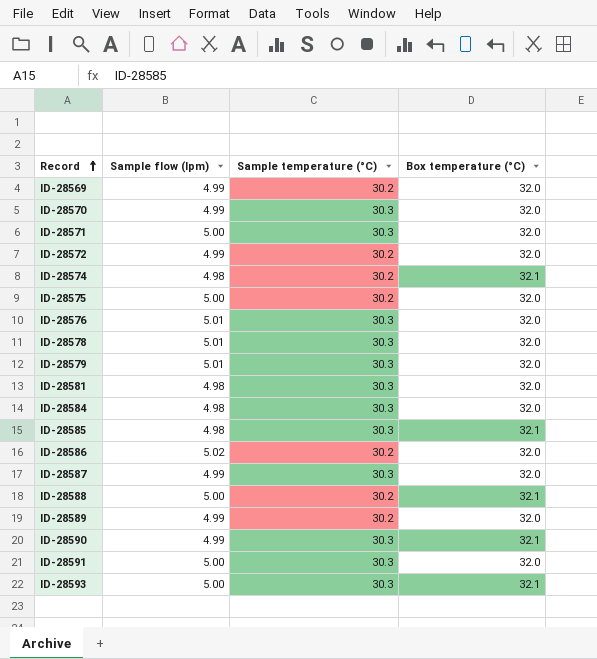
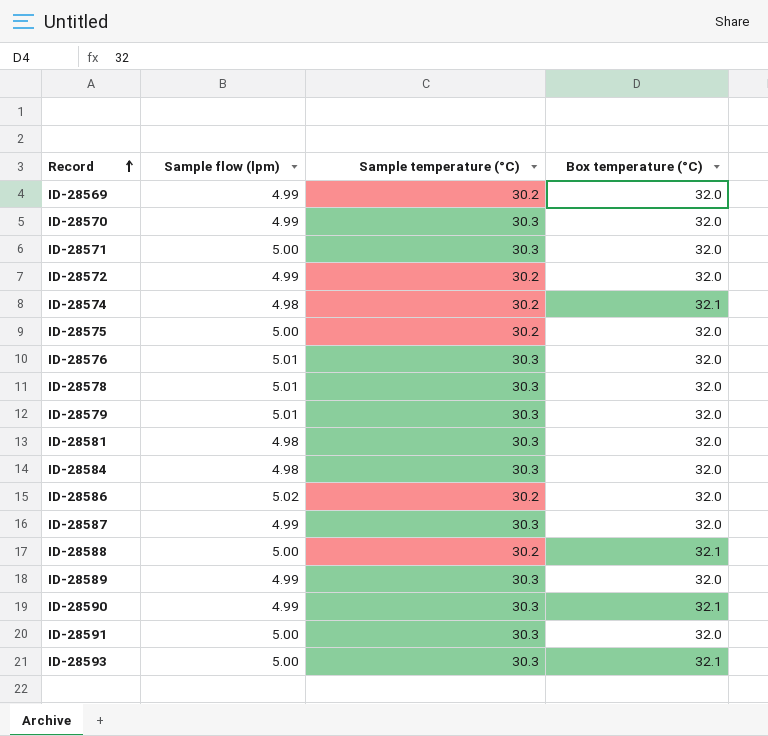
row ID-28585: 4.98 | 30.3 | 32.1 -> none
ID-28589 | Sample temperature (°C): 30.2 -> 30.3

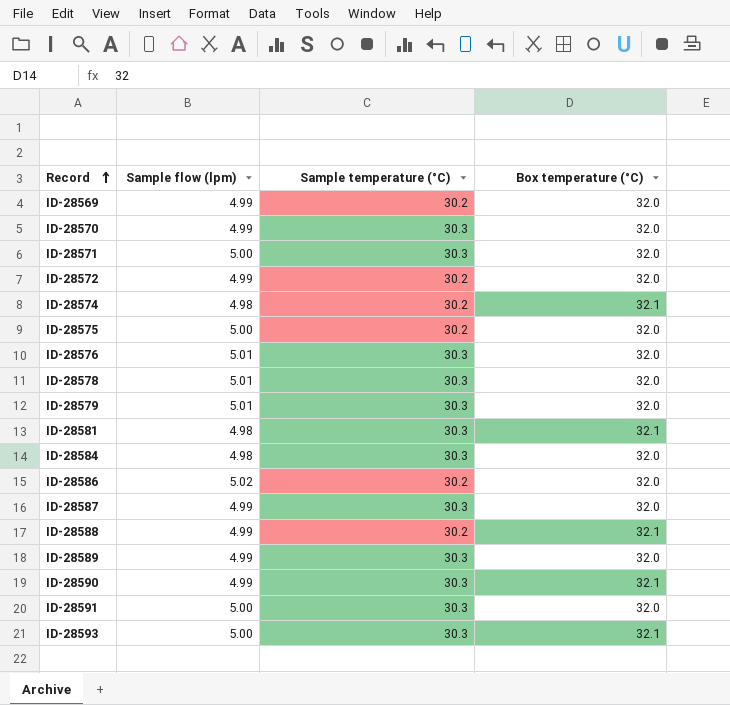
ID-28581 | Box temperature (°C): 32.0 -> 32.1
ID-28588 | Sample flow (lpm): 5.00 -> 4.99

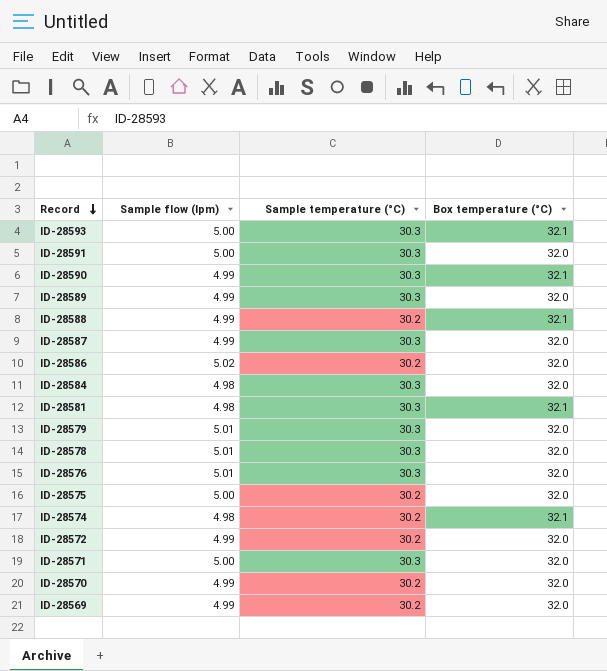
row order: Record ascending -> Record descending
ID-28570 | Sample temperature (°C): 30.3 -> 30.2

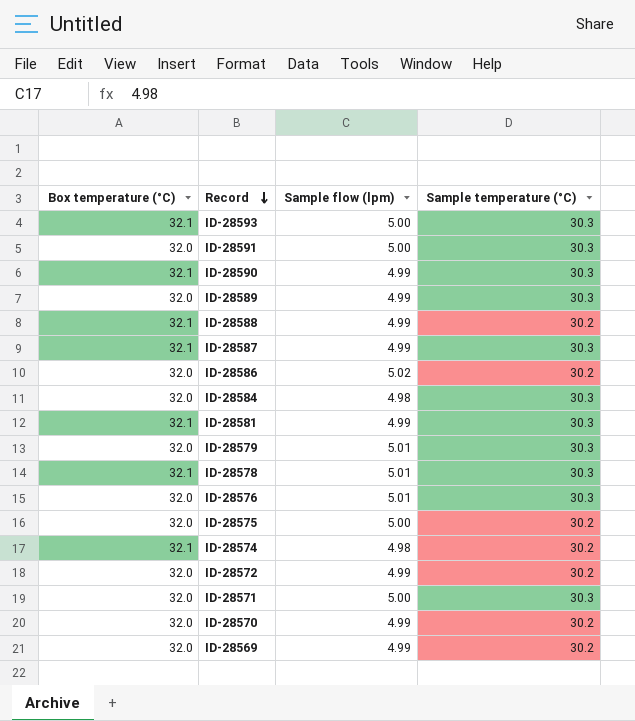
column Box temperature (°C) | position: 4 -> 1
ID-28587 | Box temperature (°C): 32.0 -> 32.1
ID-28581 | Sample flow (lpm): 4.98 -> 4.99
ID-28578 | Box temperature (°C): 32.0 -> 32.1

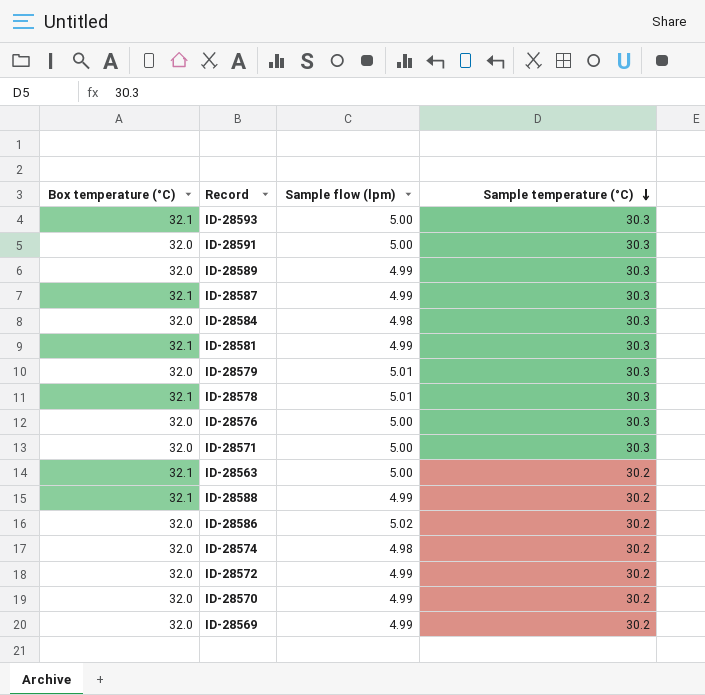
row order: Record descending -> Sample temperature (°C) descending
row ID-28590: 32.1 | 4.99 | 30.3 -> none
row ID-28575: 32.0 | 5.00 | 30.2 -> none
ID-28576 | Sample flow (lpm): 5.01 -> 5.00
row ID-28563: none -> 32.1 | 5.00 | 30.2
ID-28574 | Box temperature (°C): 32.1 -> 32.0

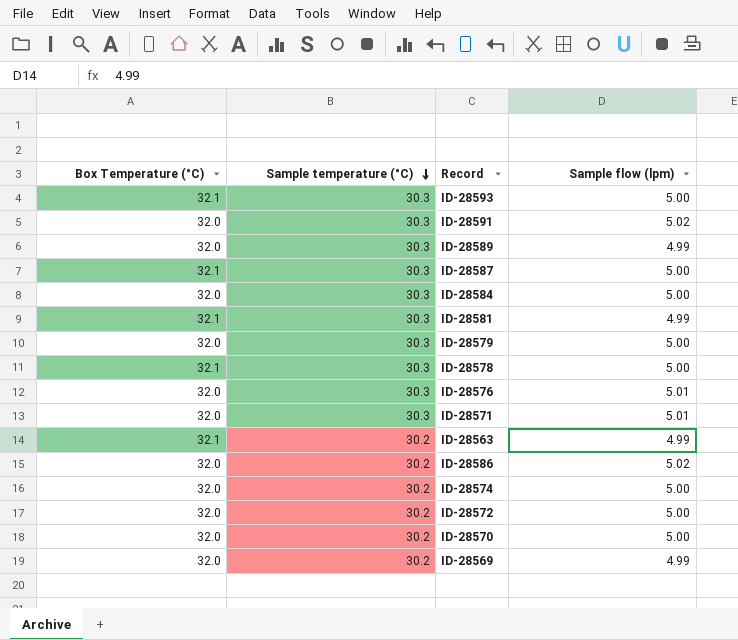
column name: Box temperature (°C) -> Box Temperature (°C)
column Sample temperature (°C) | position: 4 -> 2
row ID-28588: 32.1 | 4.99 | 30.2 -> none
ID-28591 | Sample flow (lpm): 5.00 -> 5.02
ID-28587 | Sample flow (lpm): 4.99 -> 5.00
ID-28584 | Sample flow (lpm): 4.98 -> 5.00
ID-28579 | Sample flow (lpm): 5.01 -> 5.00
ID-28578 | Sample flow (lpm): 5.01 -> 5.00
ID-28576 | Sample flow (lpm): 5.00 -> 5.01
ID-28571 | Sample flow (lpm): 5.00 -> 5.01
ID-28563 | Sample flow (lpm): 5.00 -> 4.99
ID-28574 | Sample flow (lpm): 4.98 -> 5.00
ID-28572 | Sample flow (lpm): 4.99 -> 5.00
ID-28570 | Sample flow (lpm): 4.99 -> 5.00

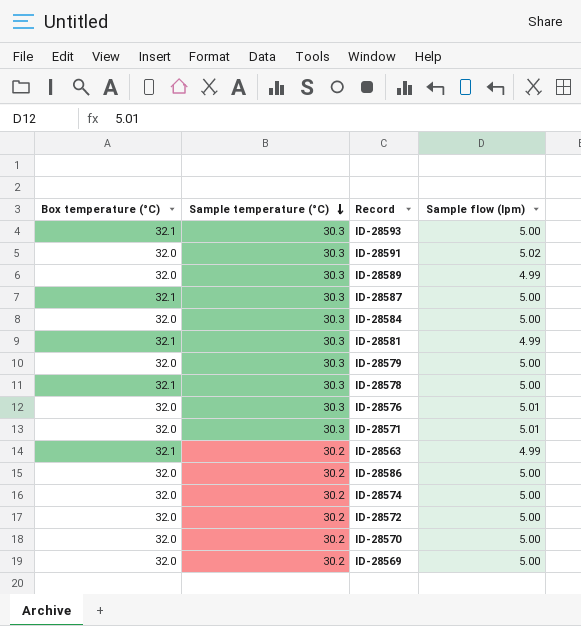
column name: Box Temperature (°C) -> Box temperature (°C)
ID-28586 | Sample flow (lpm): 5.02 -> 5.00
ID-28569 | Sample flow (lpm): 4.99 -> 5.00

